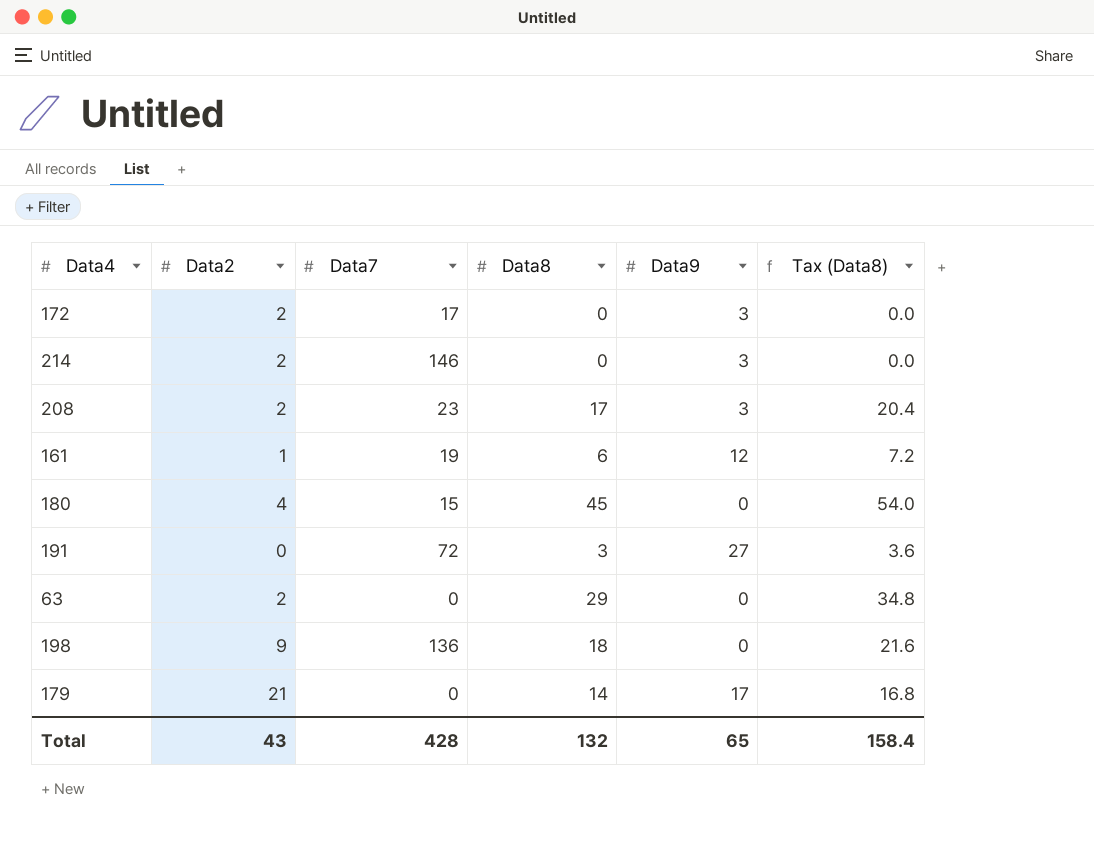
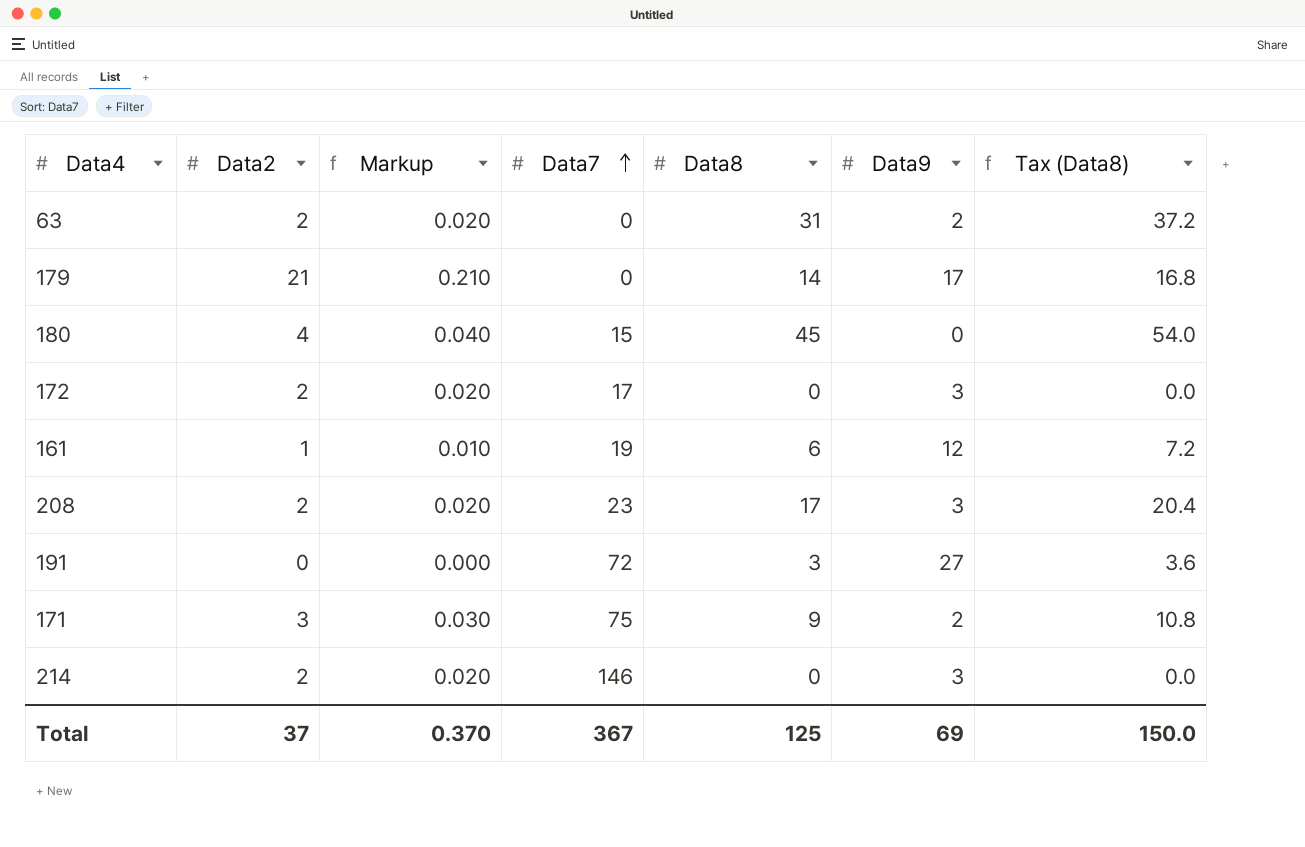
row order: none -> Data7 ascending
column Markup | formula: none -> [Data2] * 0.01
row 198: 9 | 136 | 18 | 0 | 21.6 -> none
63 | Data8: 29 -> 31
63 | Data9: 0 -> 2
63 | Tax (Data8): 34.8 -> 37.2
row 171: none -> 3 | 0.030 | 75 | 9 | 2 | 10.8
Total | Data2: 43 -> 37
Total | Data7: 428 -> 367
Total | Data8: 132 -> 125
Total | Data9: 65 -> 69
Total | Tax (Data8): 158.4 -> 150.0

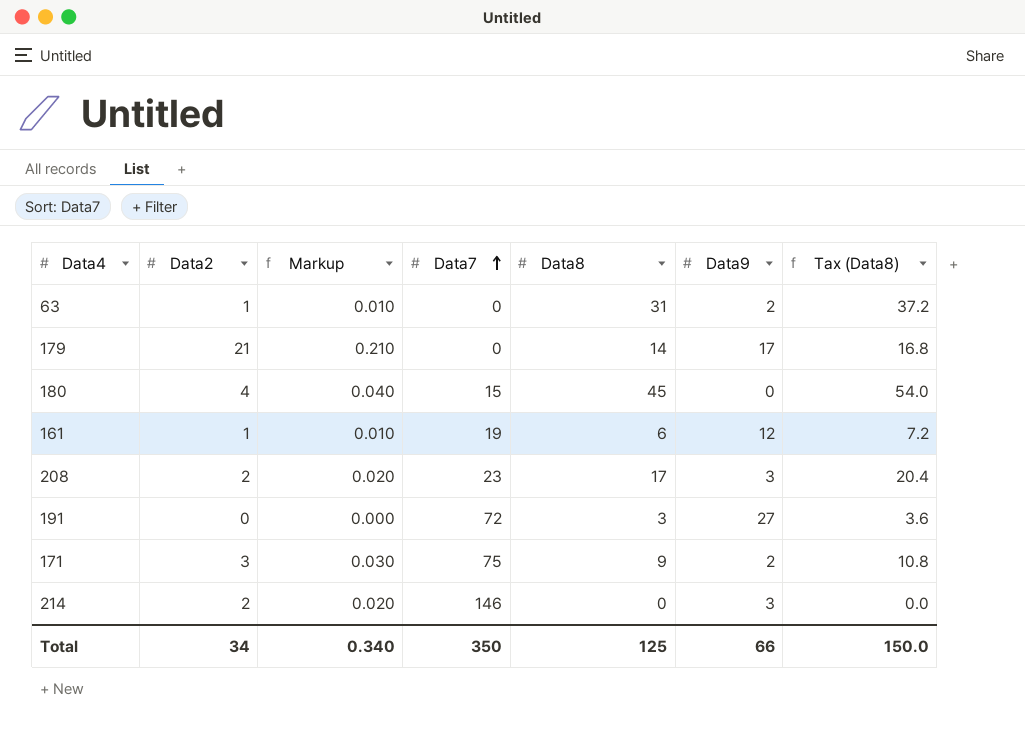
row 172: 2 | 0.020 | 17 | 0 | 3 | 0.0 -> none
63 | Data2: 2 -> 1
63 | Markup: 0.020 -> 0.010
Total | Data2: 37 -> 34
Total | Markup: 0.370 -> 0.340
Total | Data7: 367 -> 350
Total | Data9: 69 -> 66

